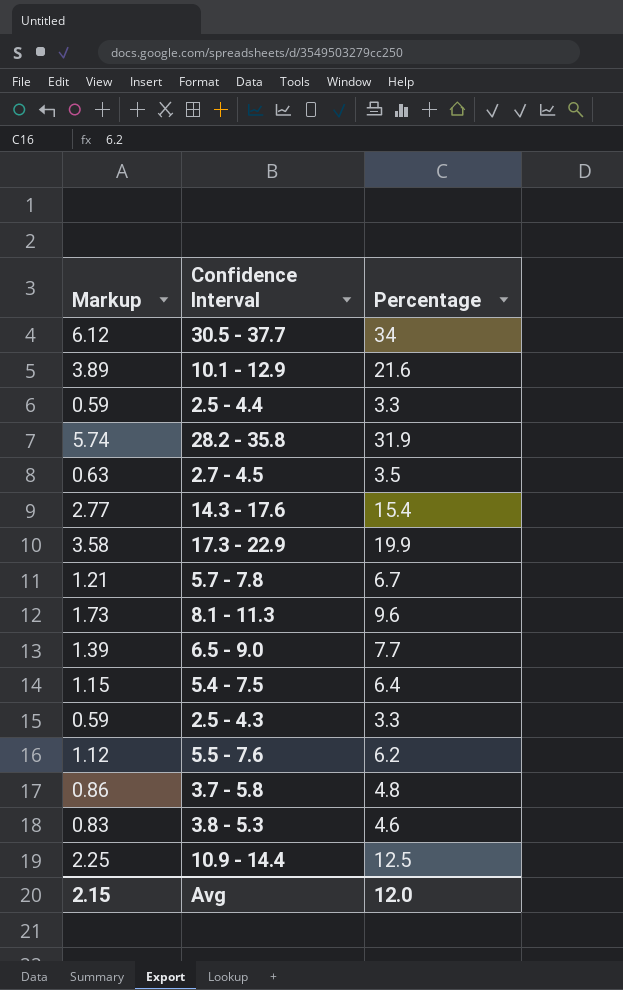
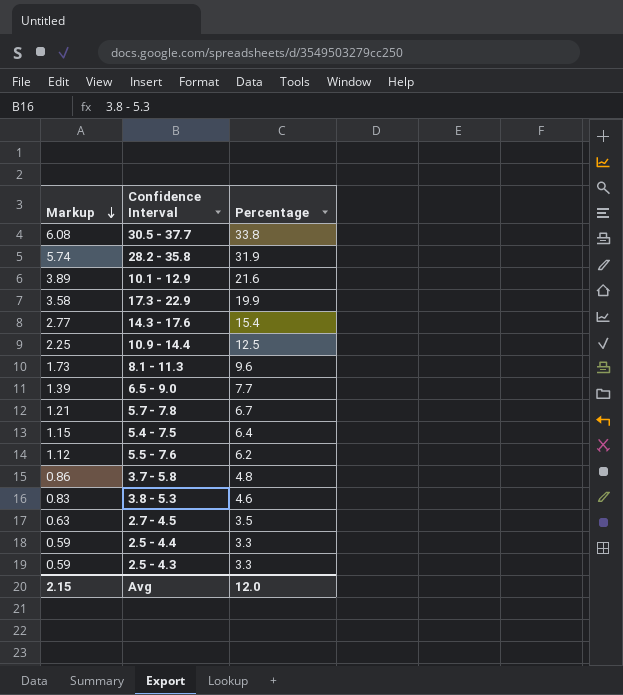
row order: none -> Markup descending
30.5 - 37.7 | Markup: 6.12 -> 6.08
30.5 - 37.7 | Percentage: 34 -> 33.8

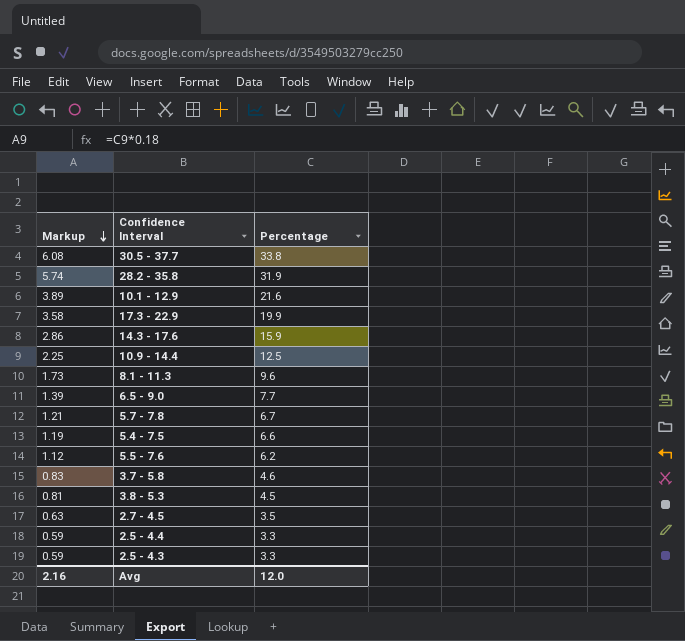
14.3 - 17.6 | Markup: 2.77 -> 2.86
14.3 - 17.6 | Percentage: 15.4 -> 15.9
5.4 - 7.5 | Markup: 1.15 -> 1.19
5.4 - 7.5 | Percentage: 6.4 -> 6.6
3.7 - 5.8 | Markup: 0.86 -> 0.83
3.7 - 5.8 | Percentage: 4.8 -> 4.6
3.8 - 5.3 | Markup: 0.83 -> 0.81
3.8 - 5.3 | Percentage: 4.6 -> 4.5
Avg | Markup: 2.15 -> 2.16

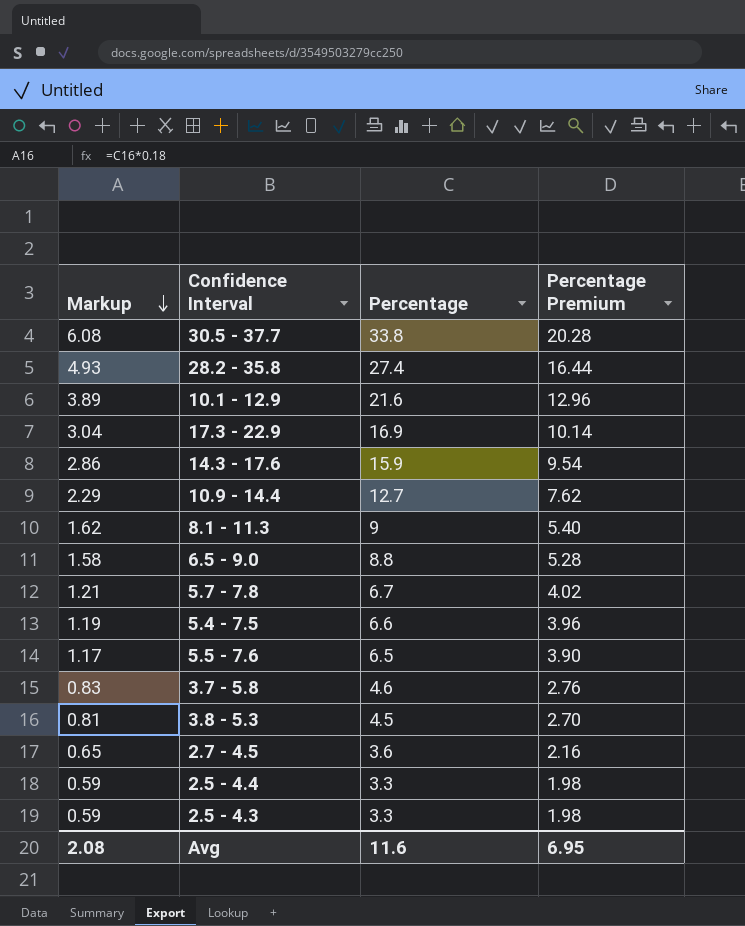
column Percentage Premium | formula: none -> [Percentage] * 0.6
28.2 - 35.8 | Markup: 5.74 -> 4.93
28.2 - 35.8 | Percentage: 31.9 -> 27.4
17.3 - 22.9 | Markup: 3.58 -> 3.04
17.3 - 22.9 | Percentage: 19.9 -> 16.9
10.9 - 14.4 | Markup: 2.25 -> 2.29
10.9 - 14.4 | Percentage: 12.5 -> 12.7
8.1 - 11.3 | Markup: 1.73 -> 1.62
8.1 - 11.3 | Percentage: 9.6 -> 9
6.5 - 9.0 | Markup: 1.39 -> 1.58
6.5 - 9.0 | Percentage: 7.7 -> 8.8
5.5 - 7.6 | Markup: 1.12 -> 1.17
5.5 - 7.6 | Percentage: 6.2 -> 6.5
2.7 - 4.5 | Markup: 0.63 -> 0.65
2.7 - 4.5 | Percentage: 3.5 -> 3.6
Avg | Markup: 2.16 -> 2.08
Avg | Percentage: 12.0 -> 11.6

